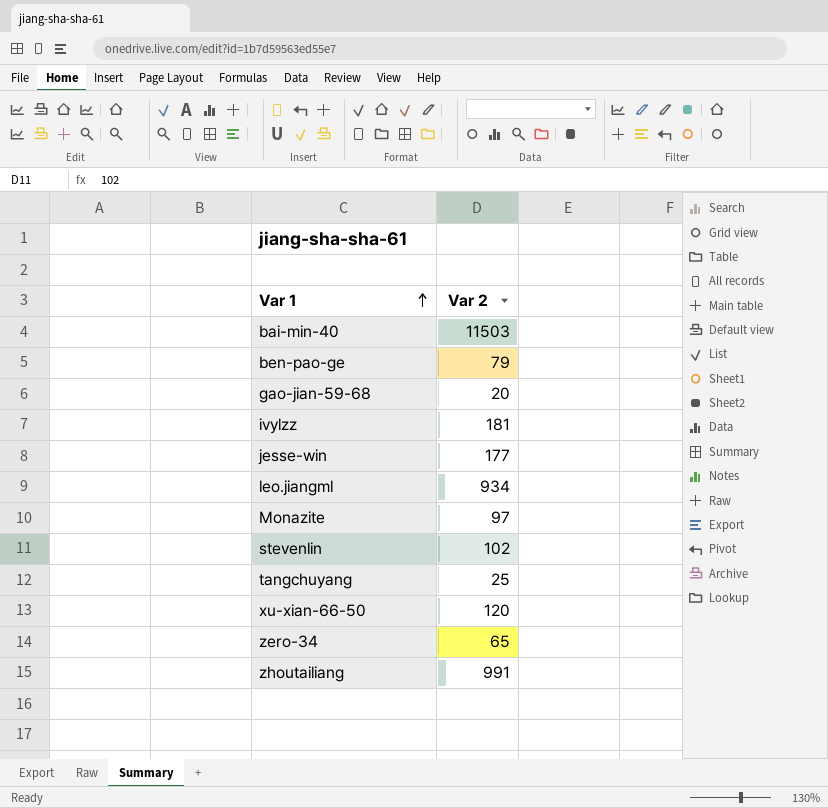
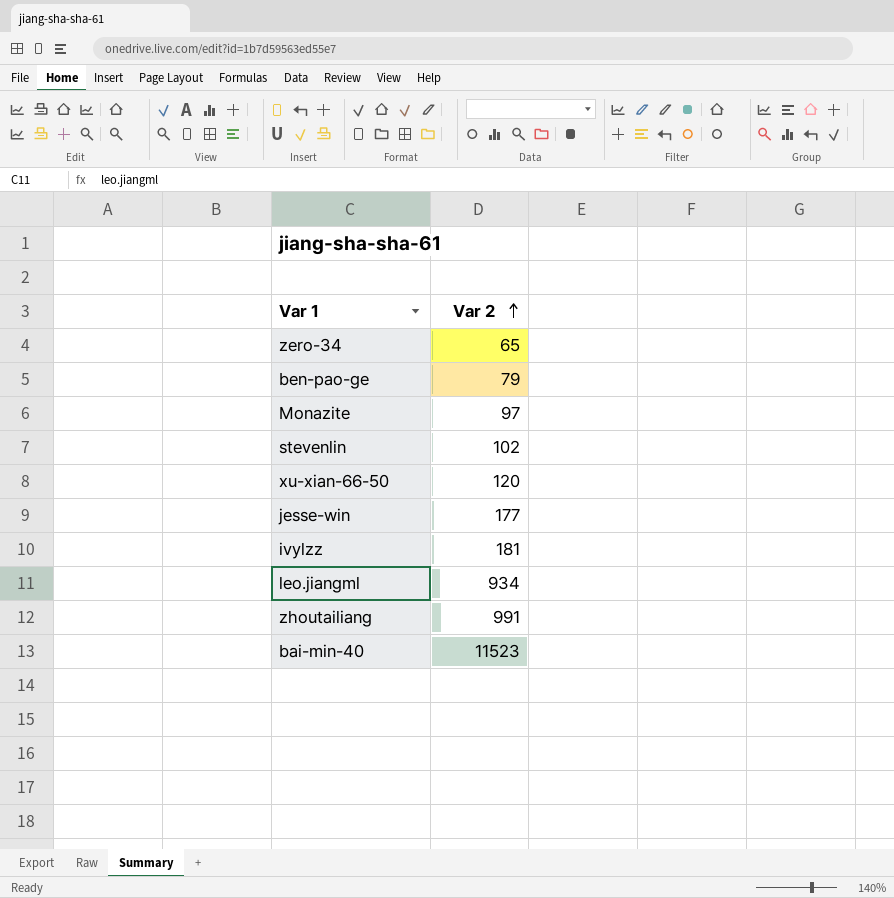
row order: Var 1 ascending -> Var 2 ascending
row gao-jian-59-68: 20 -> none
row tangchuyang: 25 -> none
bai-min-40 | Var 2: 11503 -> 11523

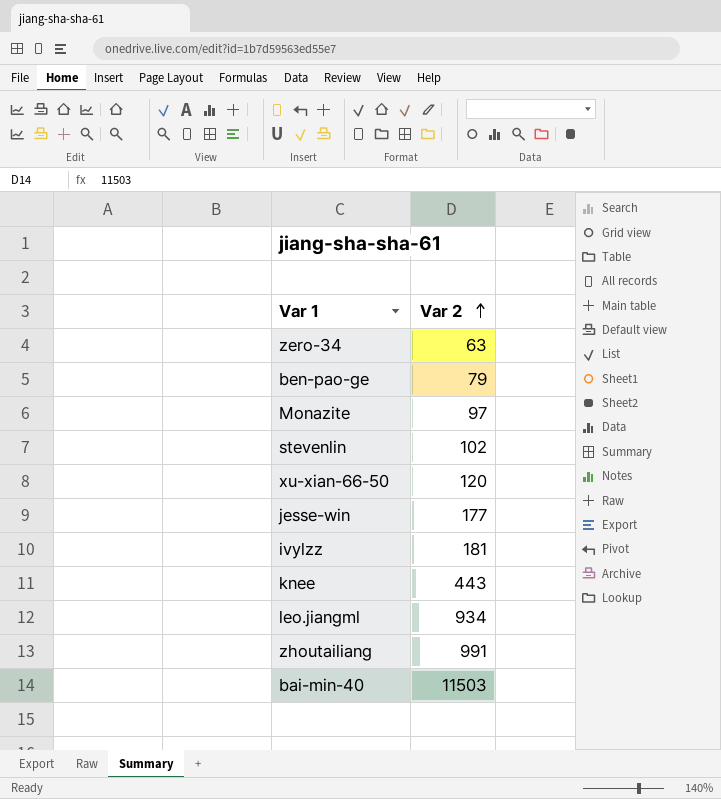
zero-34 | Var 2: 65 -> 63
row knee: none -> 443
bai-min-40 | Var 2: 11523 -> 11503

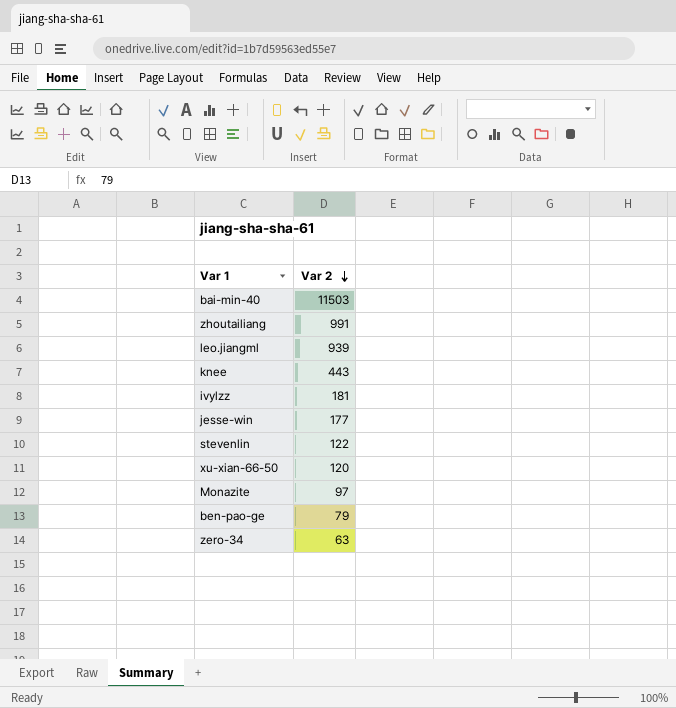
row order: Var 2 ascending -> Var 2 descending
leo.jiangml | Var 2: 934 -> 939
stevenlin | Var 2: 102 -> 122

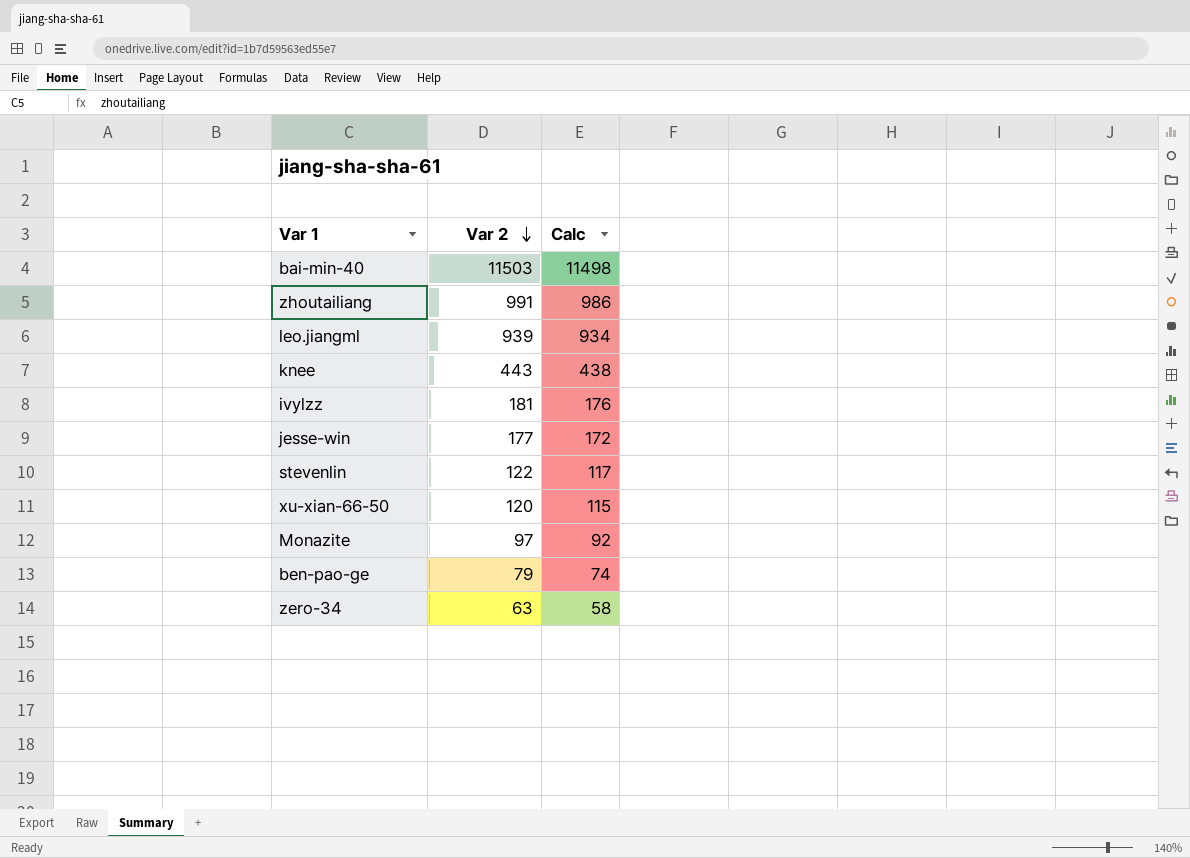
column Calc | formula: none -> [Var 2] - 5

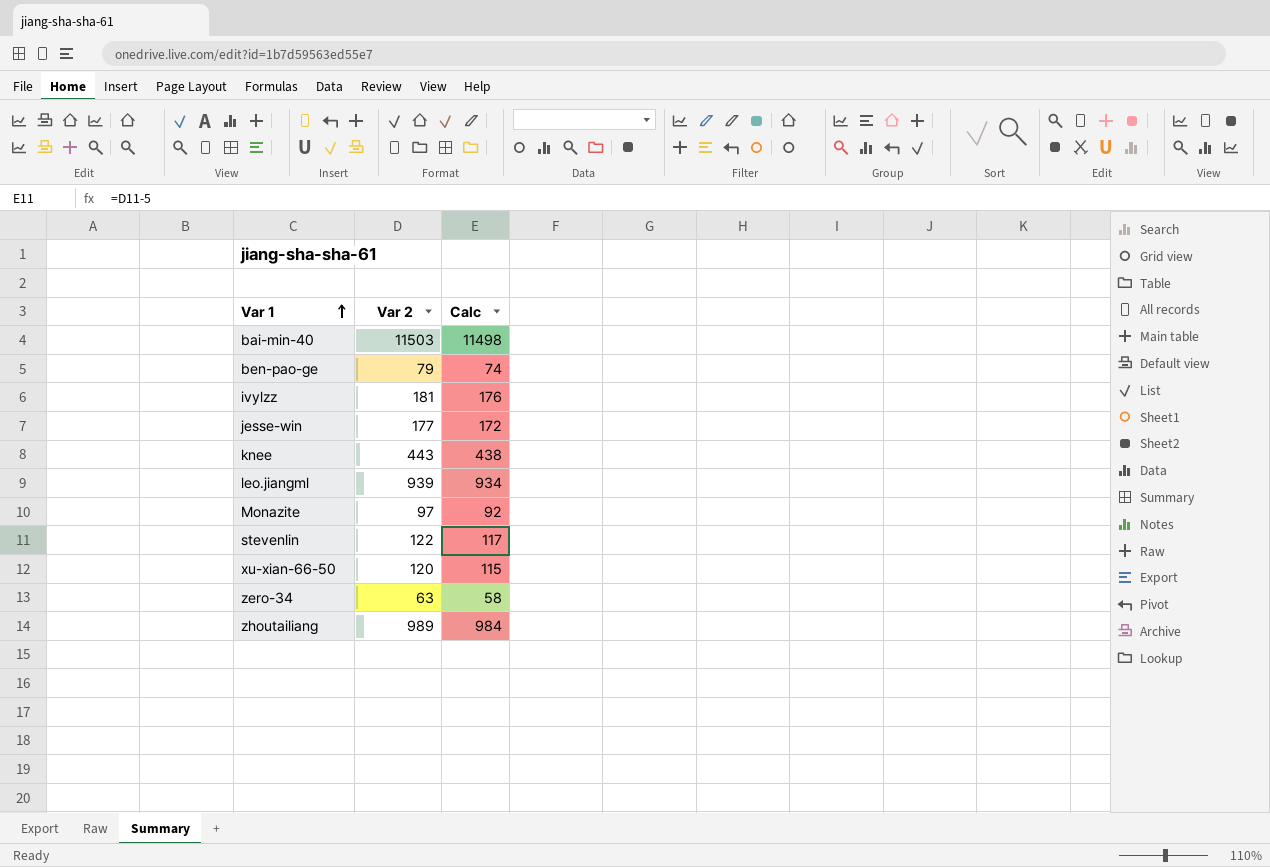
row order: Var 2 descending -> Var 1 ascending
zhoutailiang | Var 2: 991 -> 989
zhoutailiang | Calc: 986 -> 984

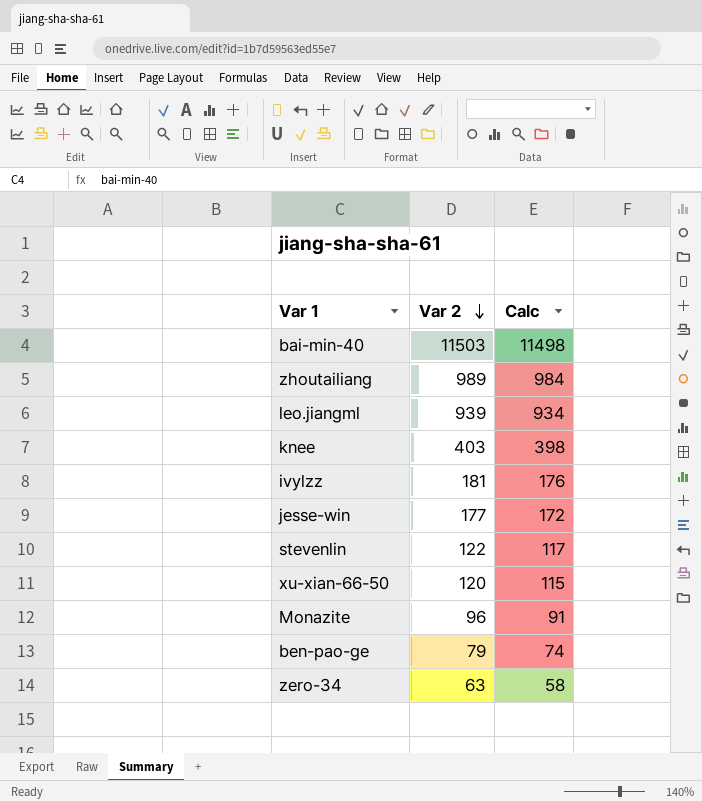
row order: Var 1 ascending -> Var 2 descending
knee | Var 2: 443 -> 403
knee | Calc: 438 -> 398
Monazite | Var 2: 97 -> 96
Monazite | Calc: 92 -> 91

